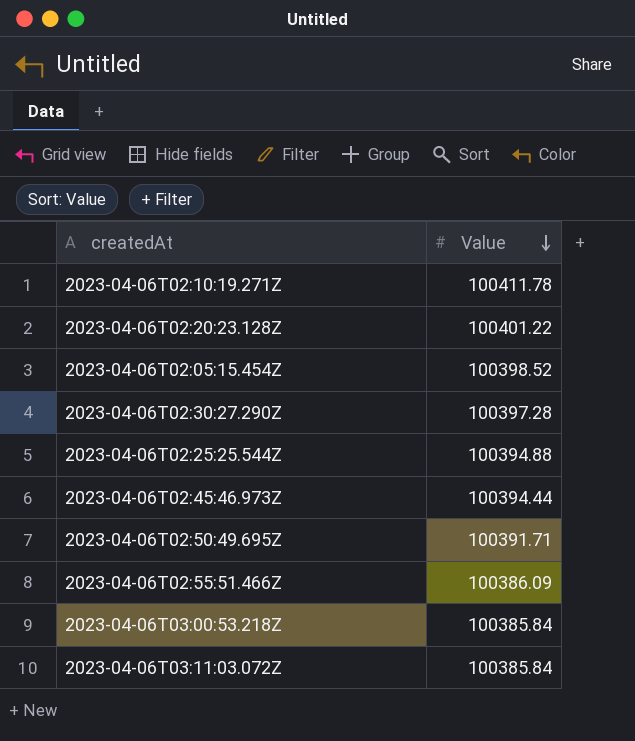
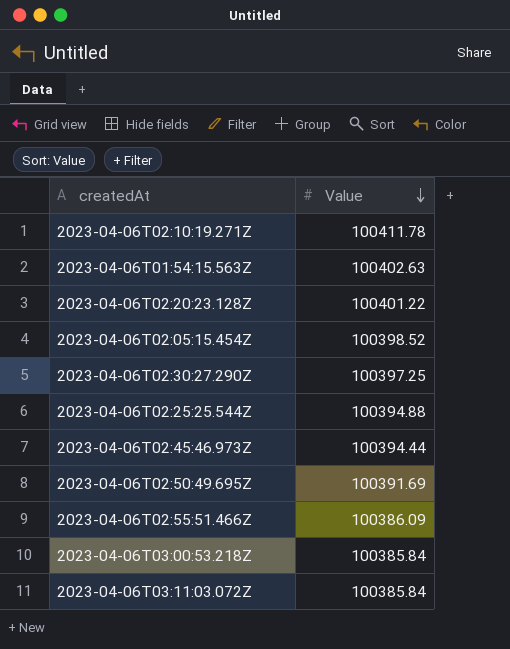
row 2023-04-06T01:54:15.563Z: none -> 100402.63
2023-04-06T02:30:27.290Z | Value: 100397.28 -> 100397.25
2023-04-06T02:50:49.695Z | Value: 100391.71 -> 100391.69

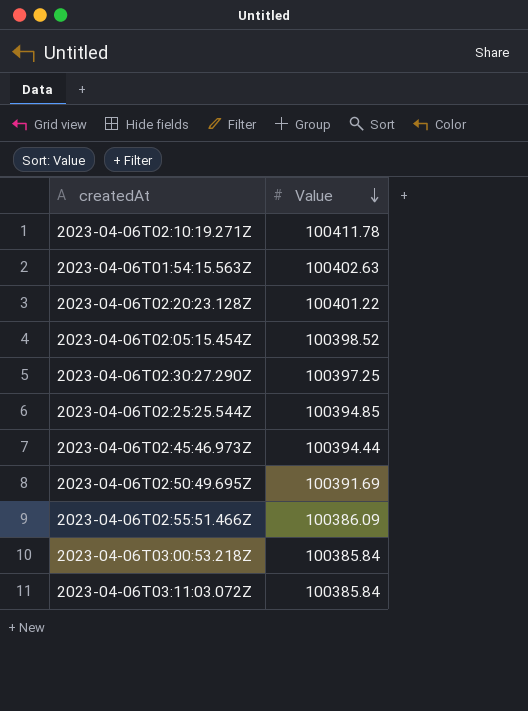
2023-04-06T02:25:25.544Z | Value: 100394.88 -> 100394.85

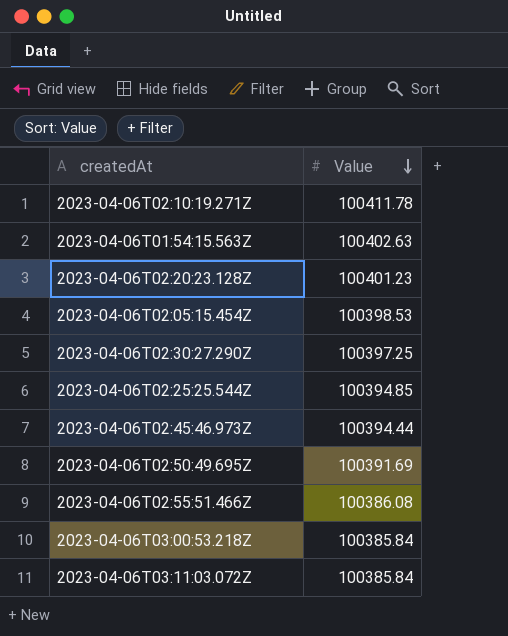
2023-04-06T02:20:23.128Z | Value: 100401.22 -> 100401.23
2023-04-06T02:05:15.454Z | Value: 100398.52 -> 100398.53
2023-04-06T02:55:51.466Z | Value: 100386.09 -> 100386.08

